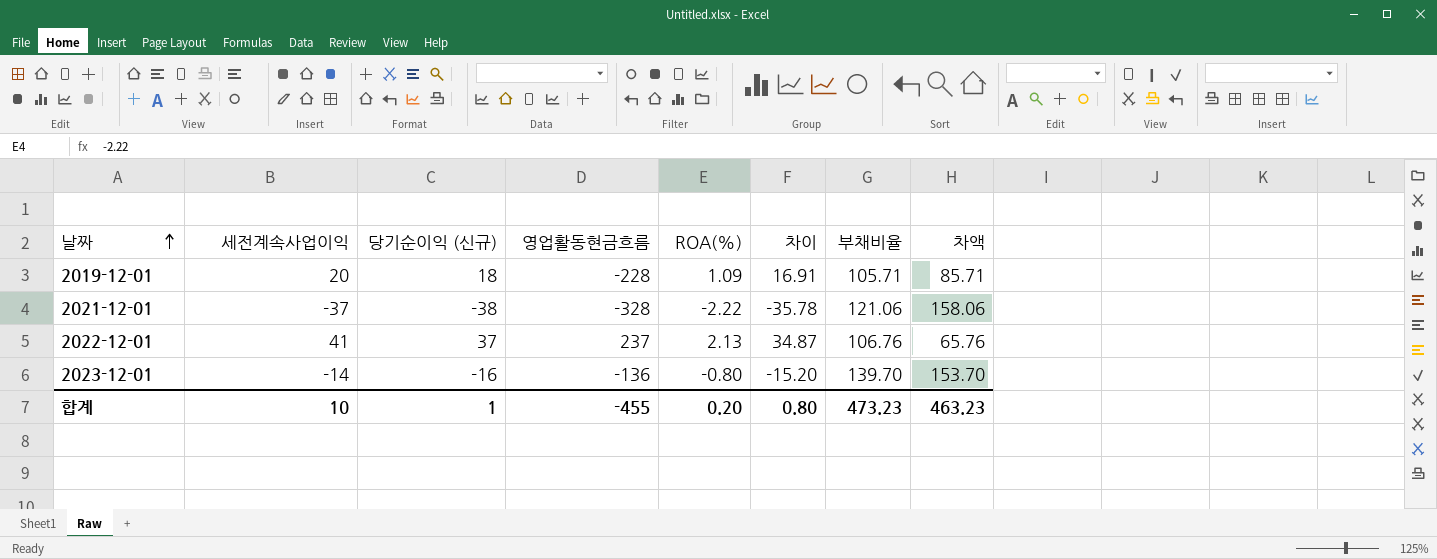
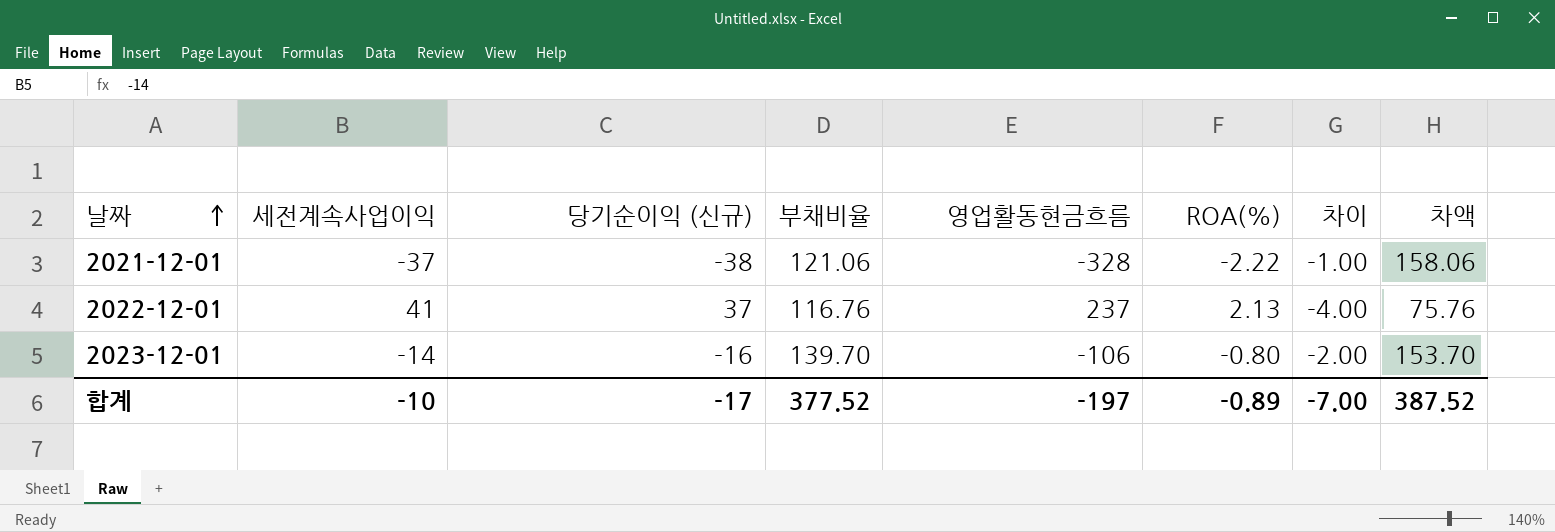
column 부채비율 | position: 7 -> 4
column 차이 | formula: [당기순이익 (신규)] - [ROA(%)] -> [당기순이익 (신규)] - [세전계속사업이익]
row 2019-12-01: 20 | 18 | -228 | 1.09 | 16.91 | 105.71 | 85.71 -> none
2022-12-01 | 부채비율: 106.76 -> 116.76
2022-12-01 | 차액: 65.76 -> 75.76
2023-12-01 | 영업활동현금흐름: -136 -> -106
합계 | 세전계속사업이익: 10 -> -10
합계 | 당기순이익 (신규): 1 -> -17
합계 | 부채비율: 473.23 -> 377.52
합계 | 영업활동현금흐름: -455 -> -197
합계 | ROA(%): 0.20 -> -0.89
합계 | 차이: 0.80 -> -7.00
합계 | 차액: 463.23 -> 387.52

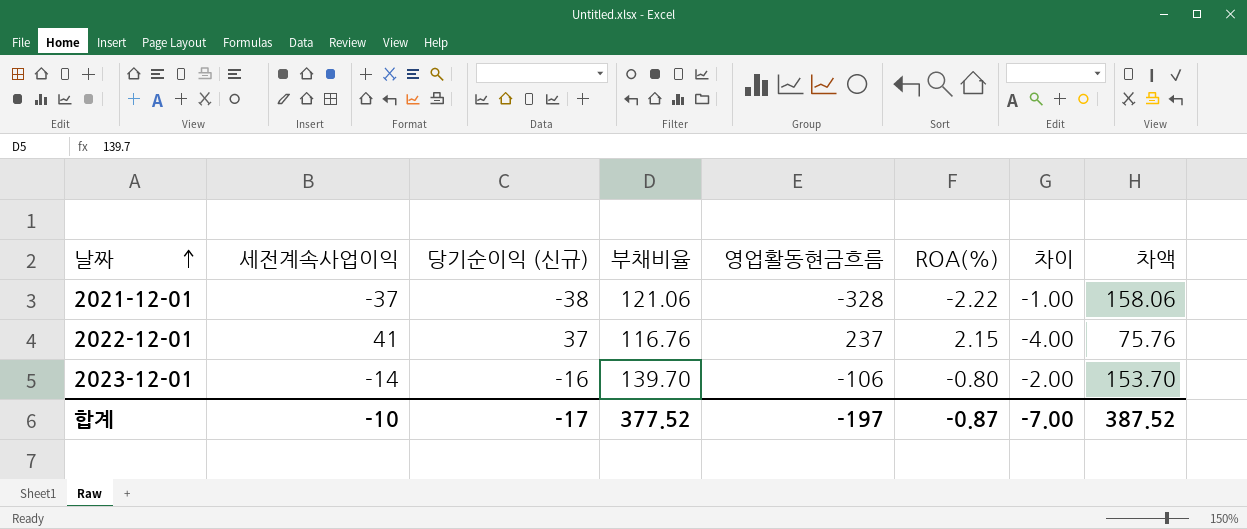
2022-12-01 | ROA(%): 2.13 -> 2.15
합계 | ROA(%): -0.89 -> -0.87

